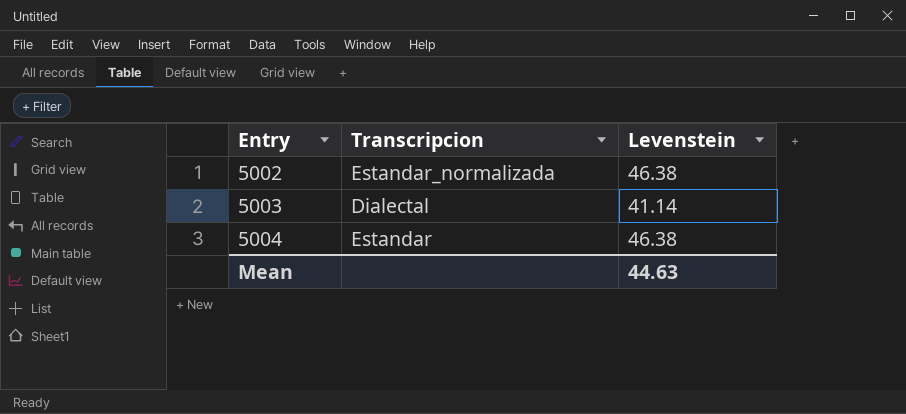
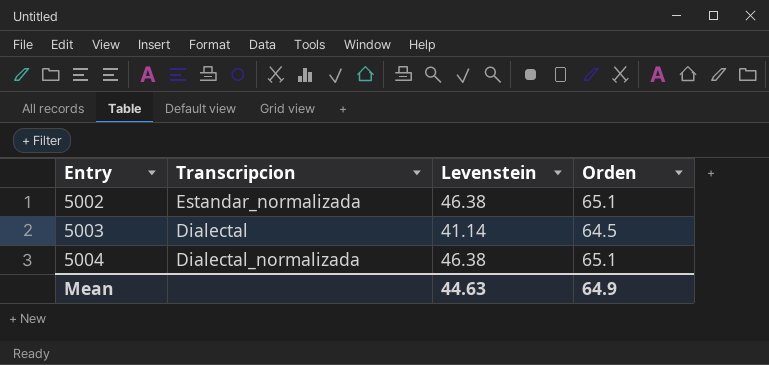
column Orden | position: none -> 4
5004 | Transcripcion: Estandar -> Dialectal_normalizada

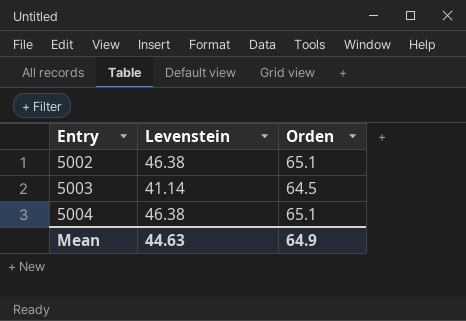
column Transcripcion | position: 2 -> none

